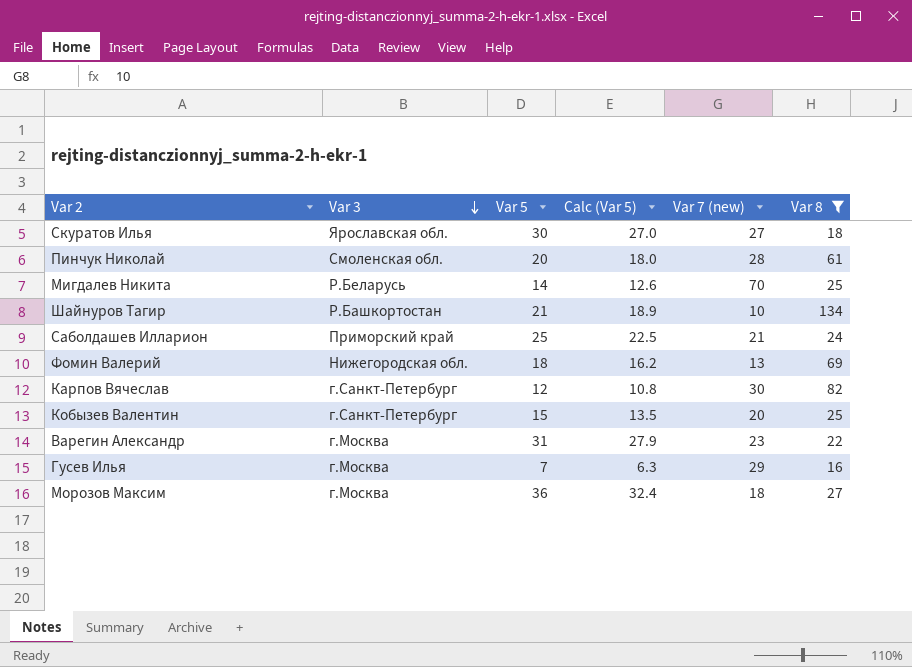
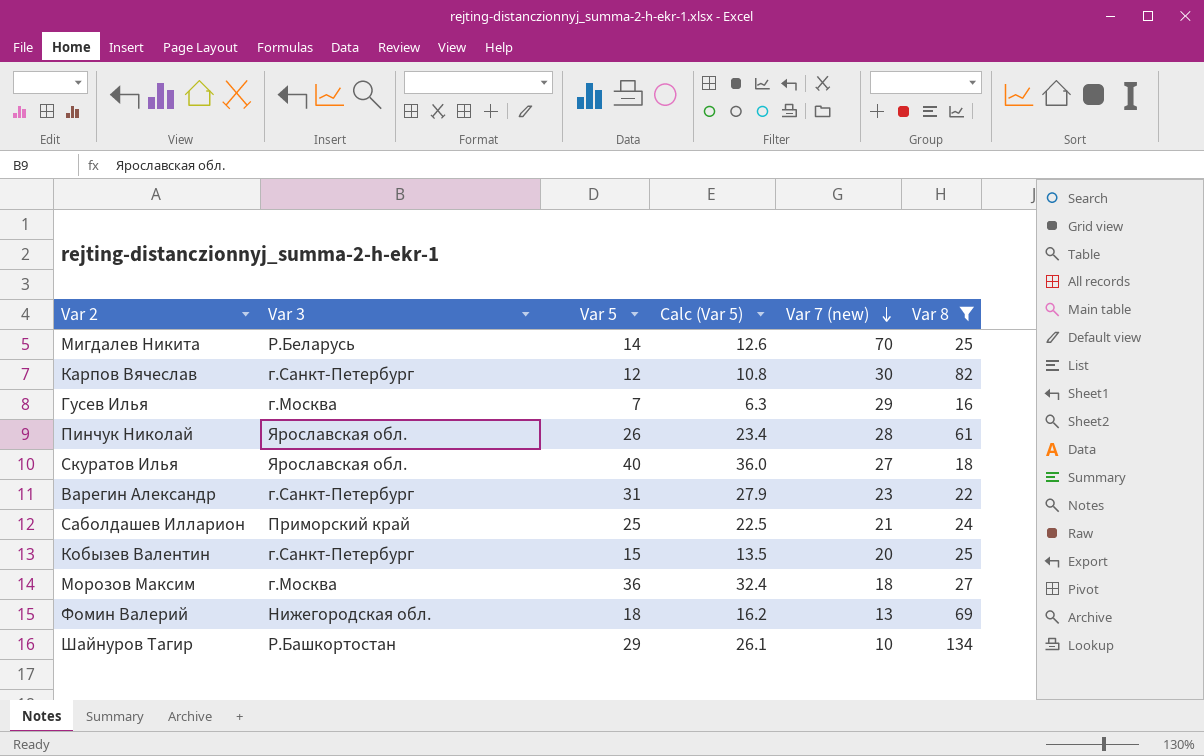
row order: Var 3 descending -> Var 7 (new) descending
Пинчук Николай | Var 3: Смоленская обл. -> Ярославская обл.
Пинчук Николай | Var 5: 20 -> 26
Пинчук Николай | Calc (Var 5): 18.0 -> 23.4
Скуратов Илья | Var 5: 30 -> 40
Скуратов Илья | Calc (Var 5): 27.0 -> 36.0
Варегин Александр | Var 3: г.Москва -> г.Санкт-Петербург
Шайнуров Тагир | Var 5: 21 -> 29
Шайнуров Тагир | Calc (Var 5): 18.9 -> 26.1

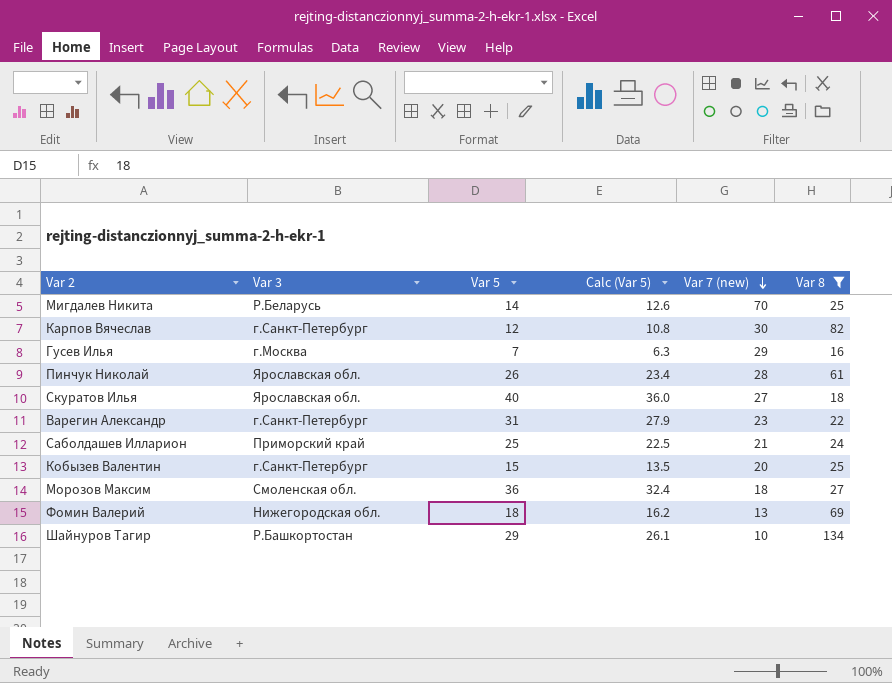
Морозов Максим | Var 3: г.Москва -> Смоленская обл.

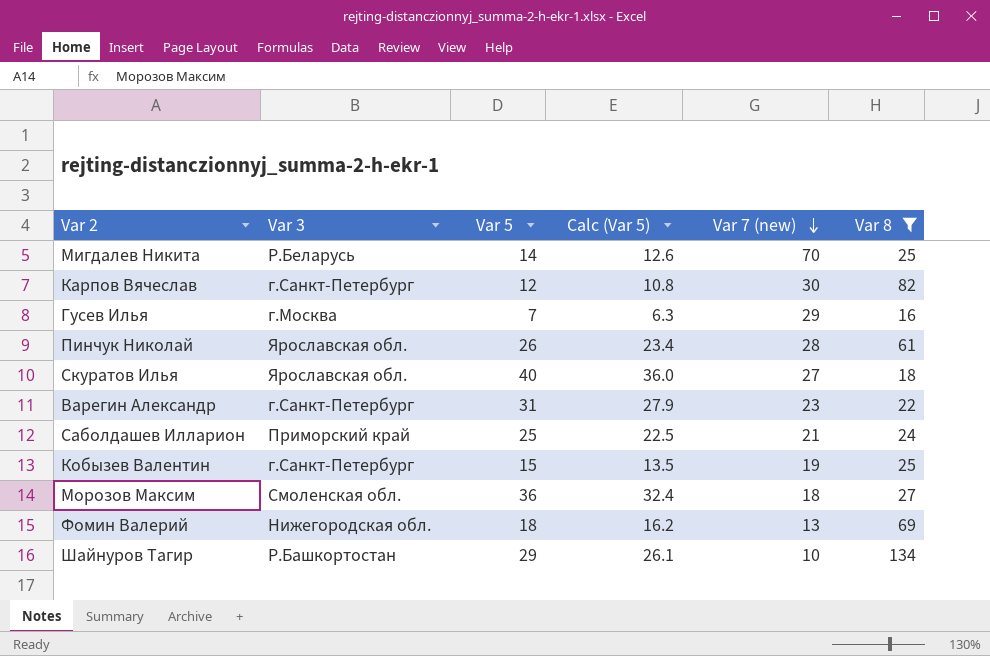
Кобызев Валентин | Var 7 (new): 20 -> 19

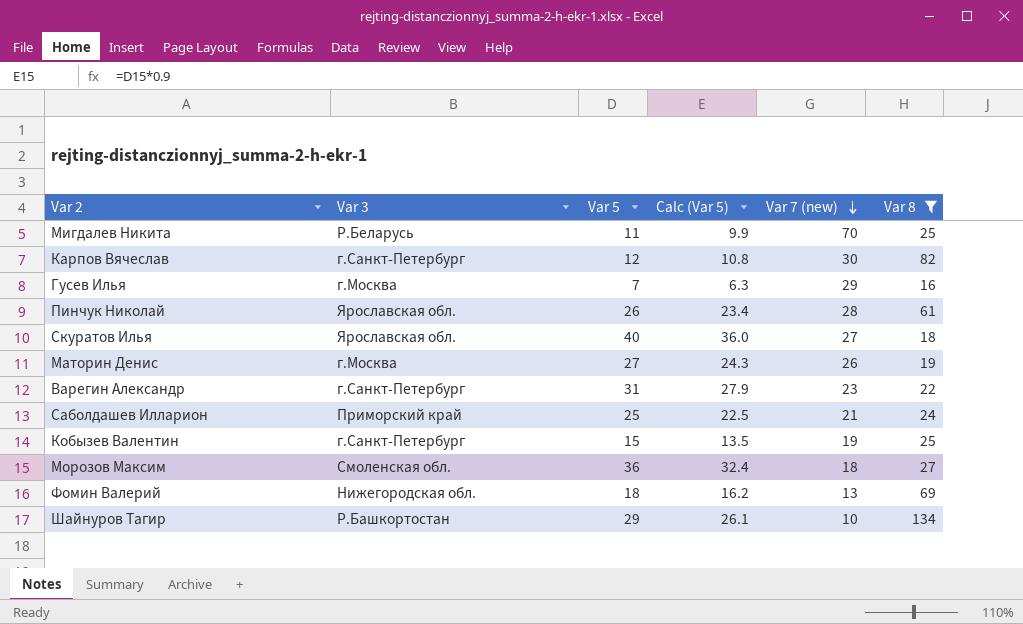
Мигдалев Никита | Var 5: 14 -> 11
Мигдалев Никита | Calc (Var 5): 12.6 -> 9.9
row Маторин Денис: none -> г.Москва | 27 | 24.3 | 26 | 19

